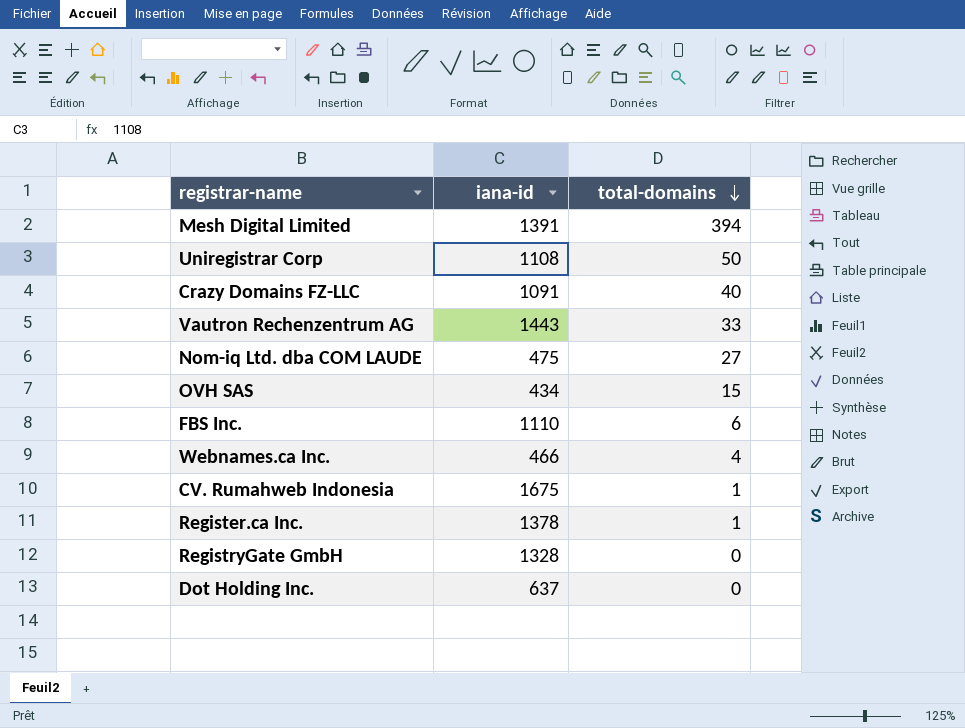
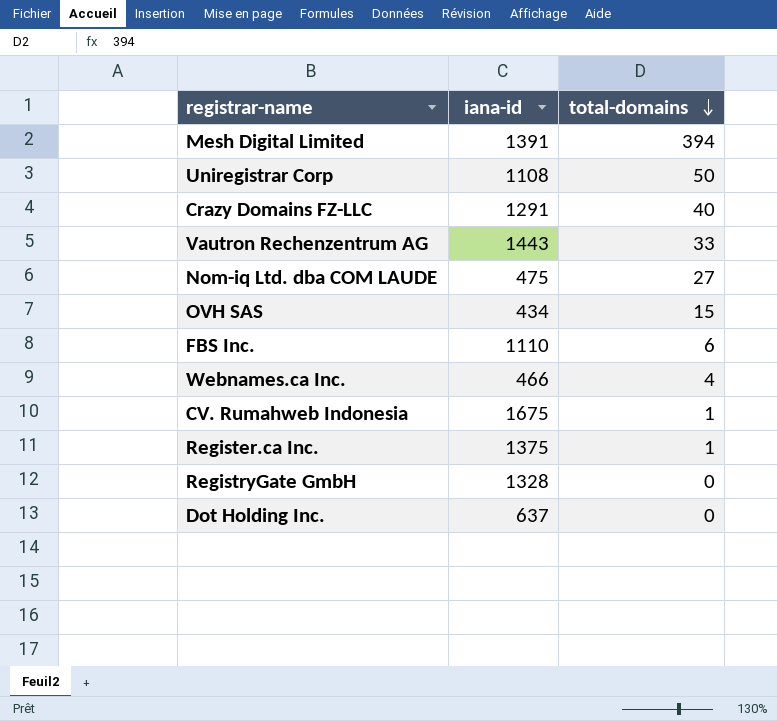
Crazy Domains FZ-LLC | iana-id: 1091 -> 1291
Register.ca Inc. | iana-id: 1378 -> 1375

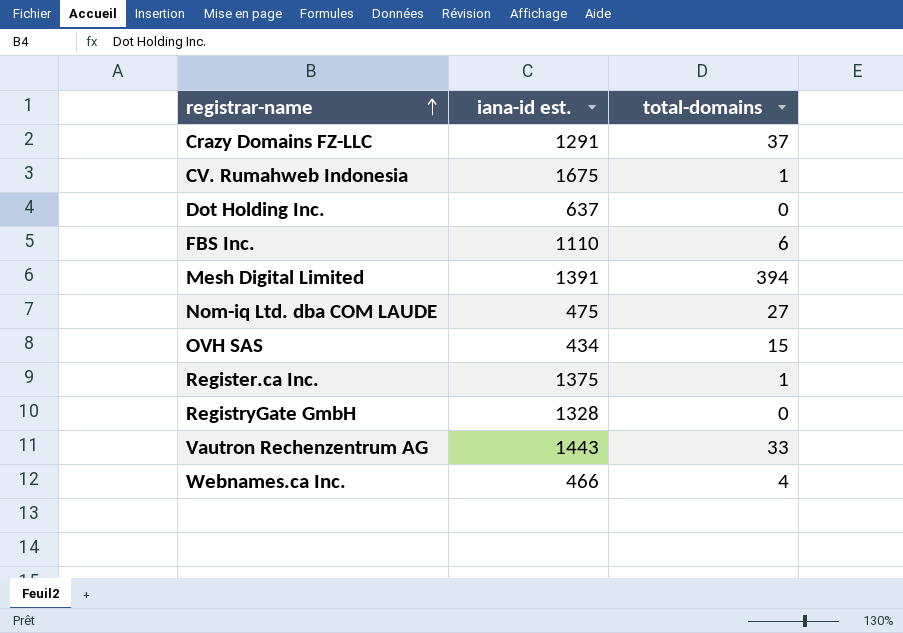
row order: total-domains descending -> registrar-name ascending
column name: iana-id -> iana-id est.
row Uniregistrar Corp: 1108 | 50 -> none
Crazy Domains FZ-LLC | total-domains: 40 -> 37

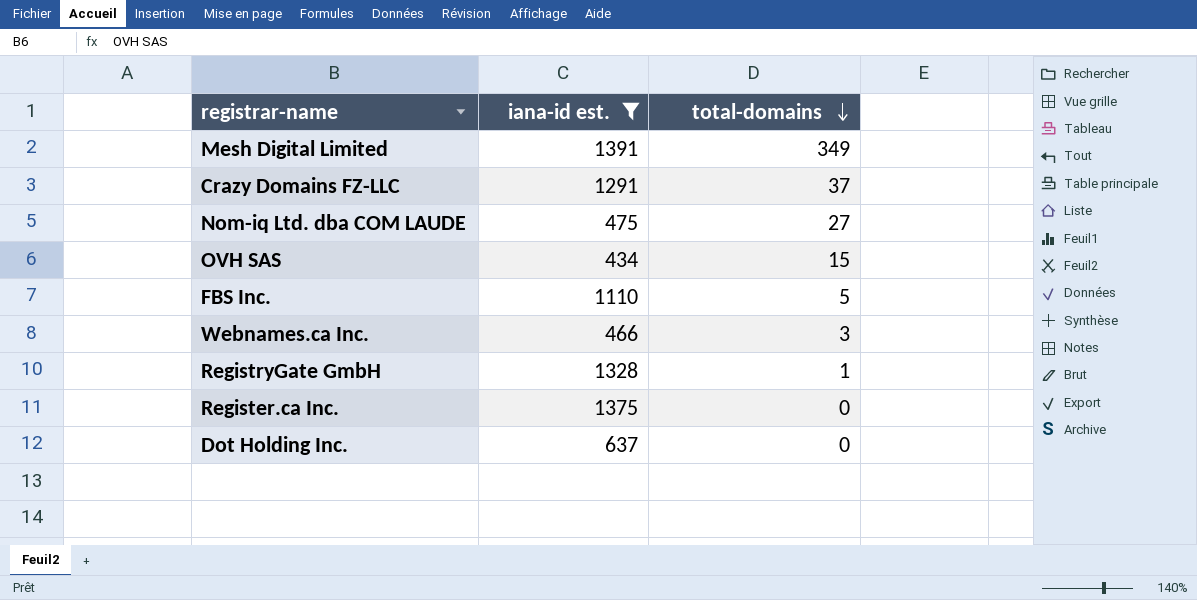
filter: none -> iana-id est. <= 1391
row order: registrar-name ascending -> total-domains descending
Mesh Digital Limited | total-domains: 394 -> 349
FBS Inc. | total-domains: 6 -> 5
Webnames.ca Inc. | total-domains: 4 -> 3
RegistryGate GmbH | total-domains: 0 -> 1
Register.ca Inc. | total-domains: 1 -> 0

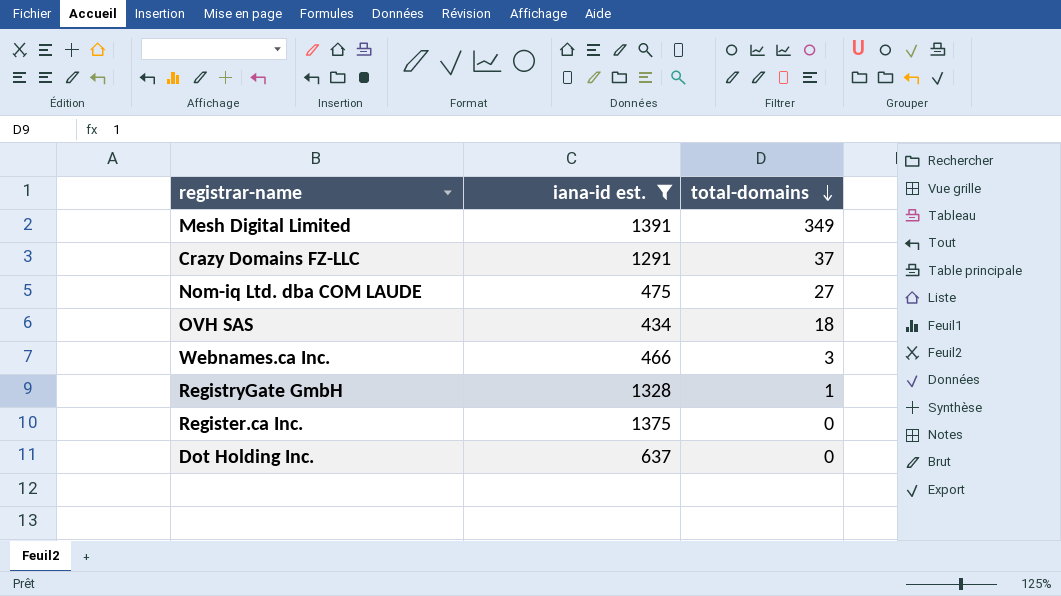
row FBS Inc.: 1110 | 5 -> none
OVH SAS | total-domains: 15 -> 18

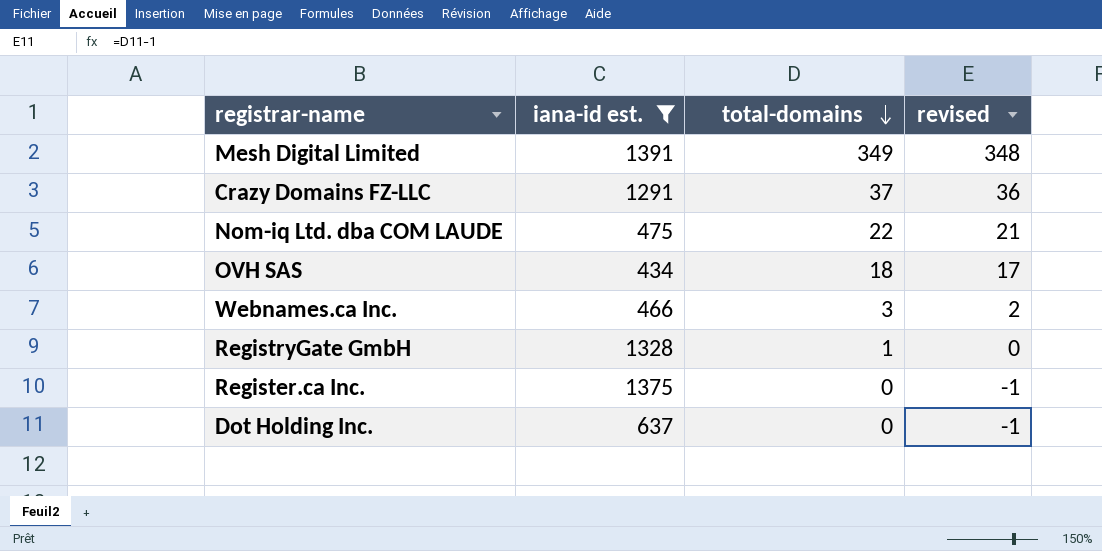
column revised | formula: none -> [total-domains] - 1
Nom-iq Ltd. dba COM LAUDE | total-domains: 27 -> 22

